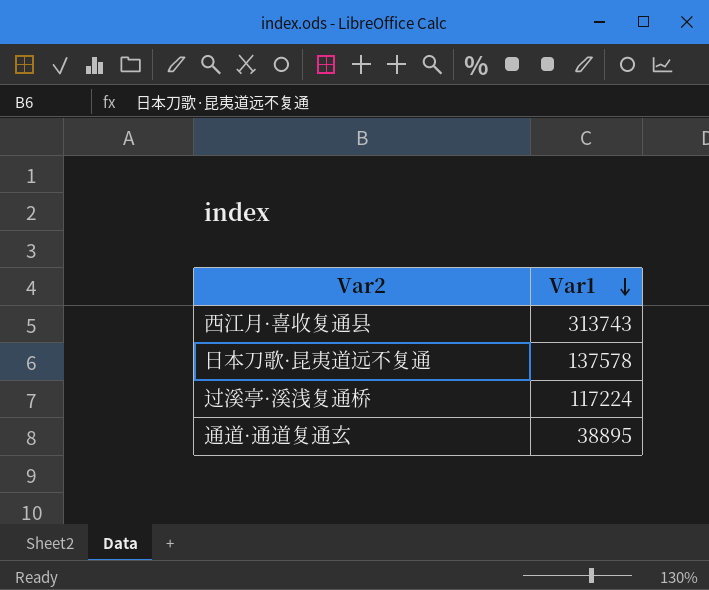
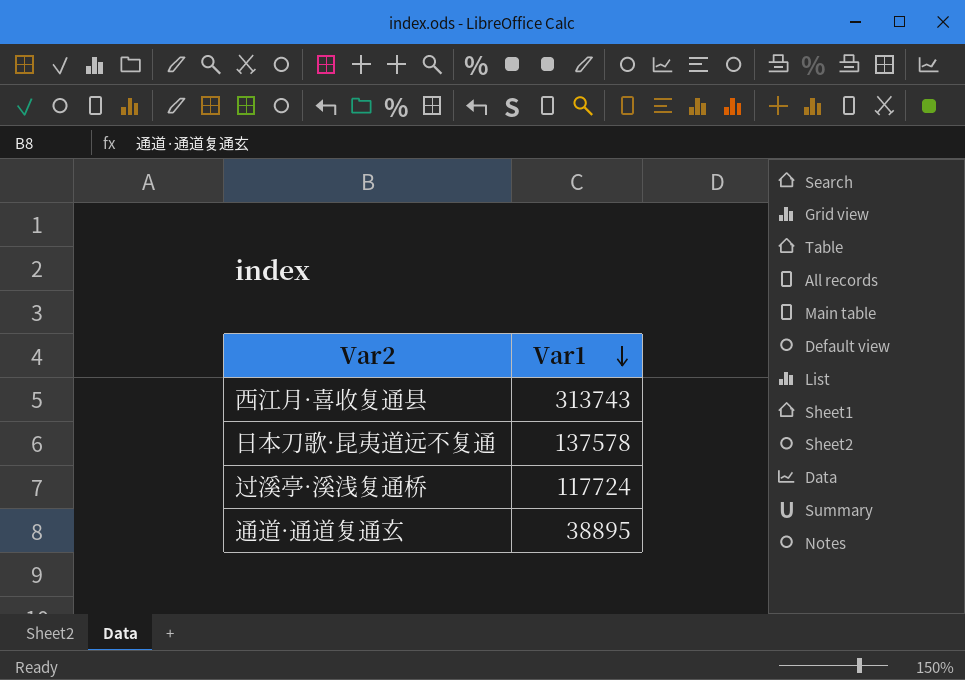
过溪亭·溪浅复通桥 | Var1: 117224 -> 117724

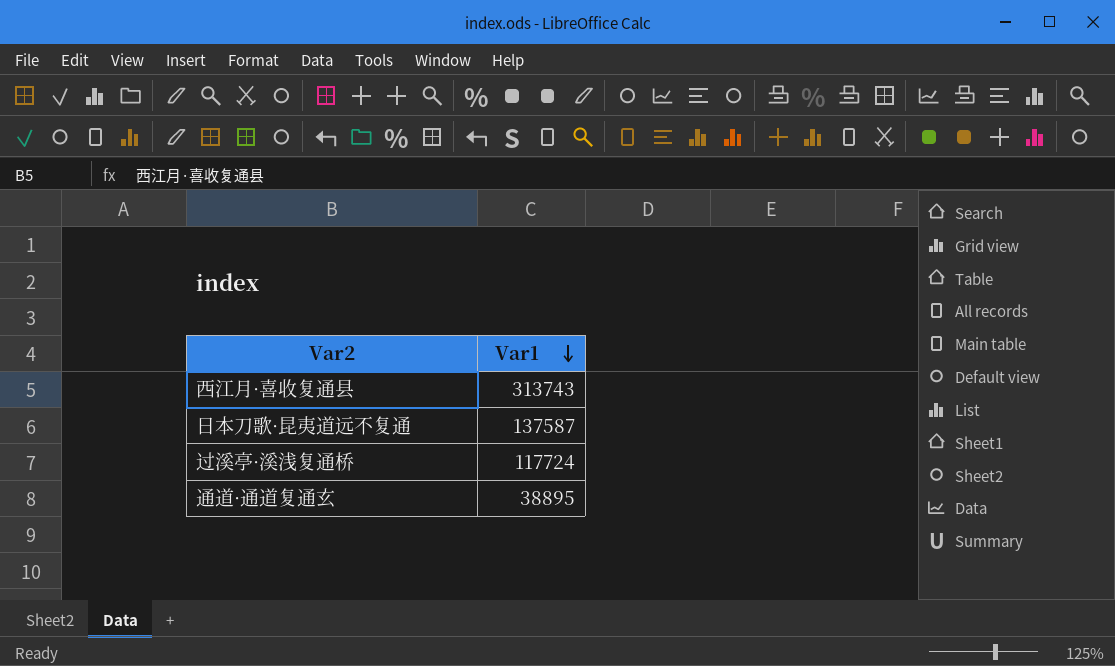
日本刀歌·昆夷道远不复通 | Var1: 137578 -> 137587

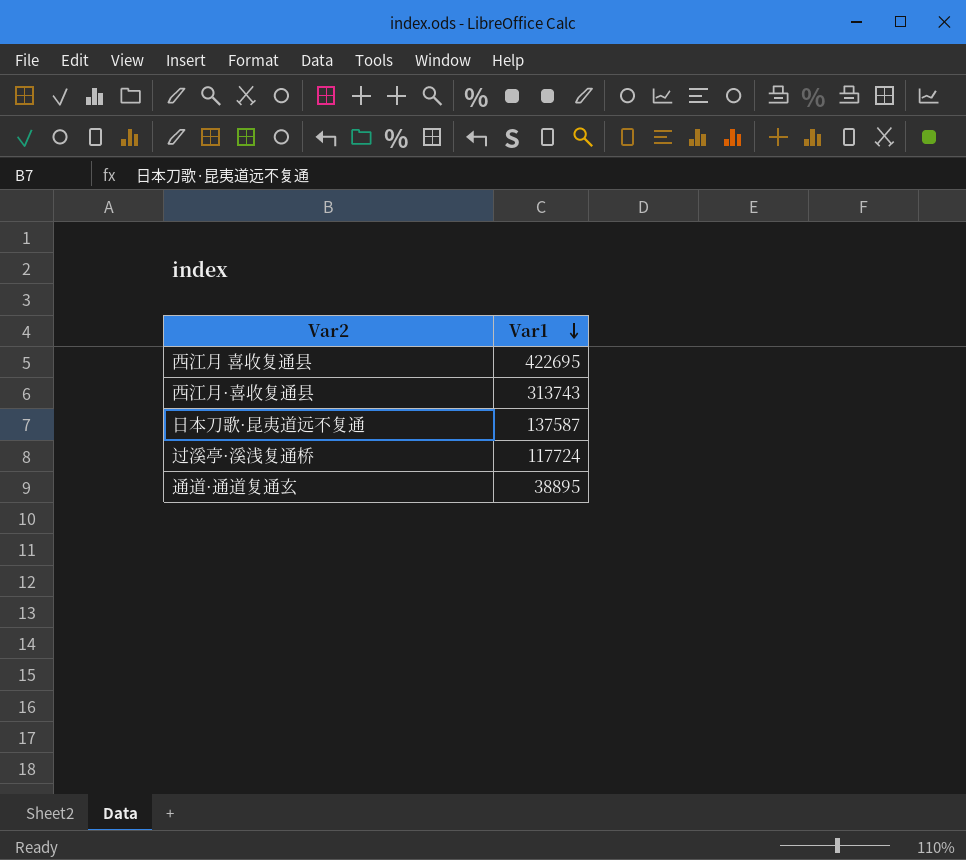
row 西江月 喜收复通县: none -> 422695

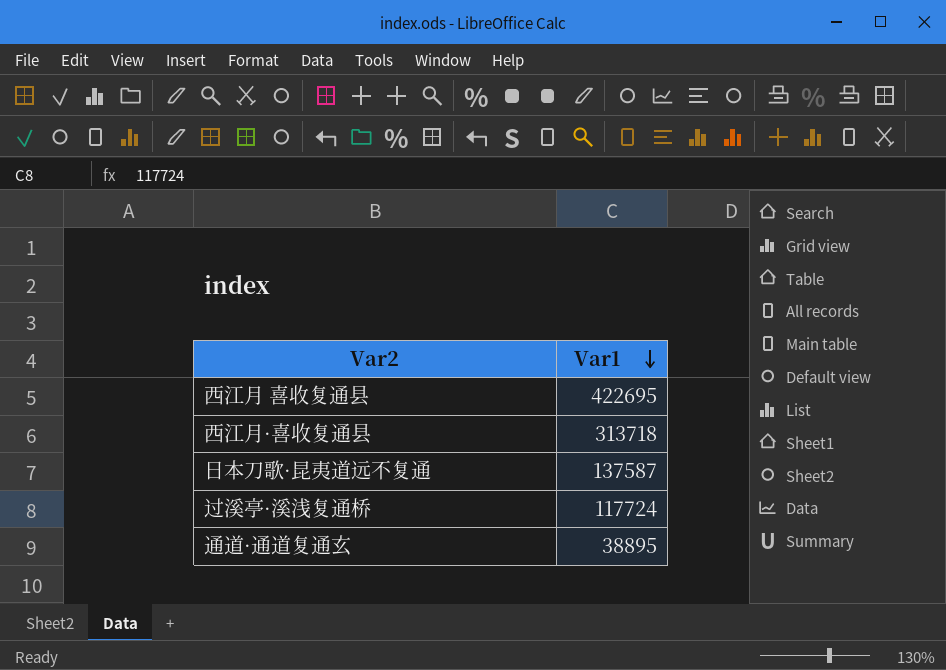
西江月·喜收复通县 | Var1: 313743 -> 313718

